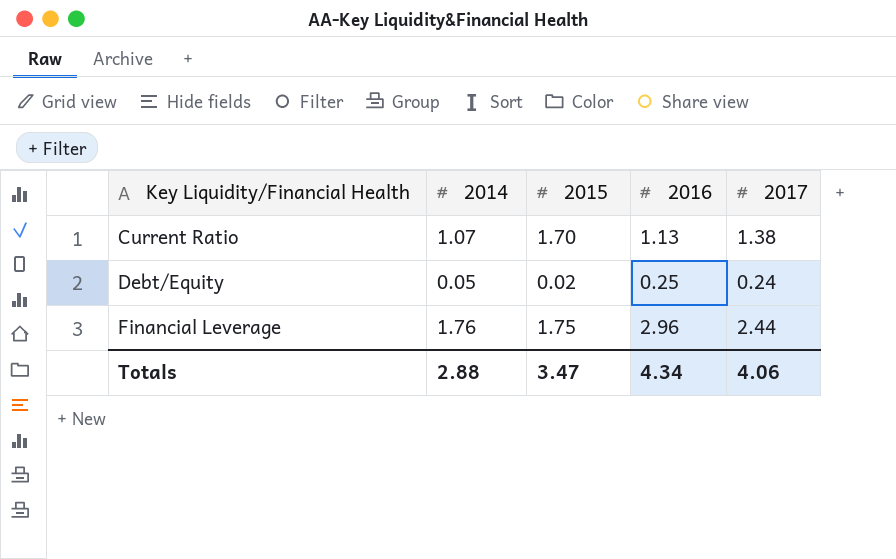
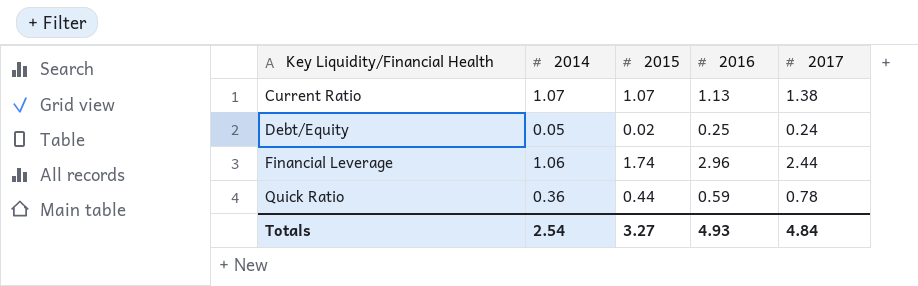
Current Ratio | 2015: 1.70 -> 1.07
Financial Leverage | 2014: 1.76 -> 1.06
Financial Leverage | 2015: 1.75 -> 1.74
row Quick Ratio: none -> 0.36 | 0.44 | 0.59 | 0.78
Totals | 2014: 2.88 -> 2.54
Totals | 2015: 3.47 -> 3.27
Totals | 2016: 4.34 -> 4.93
Totals | 2017: 4.06 -> 4.84

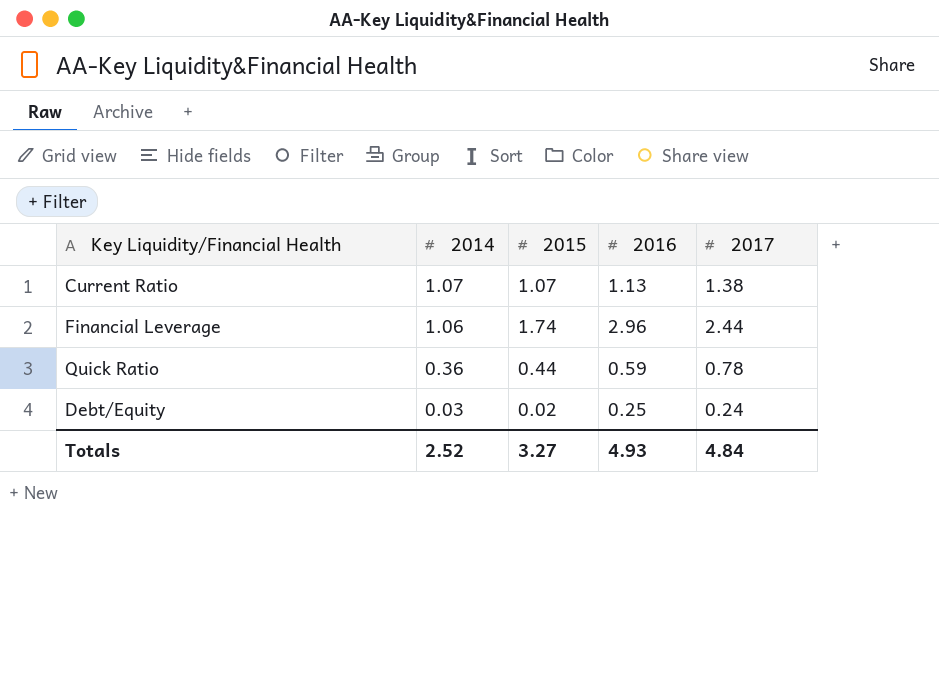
row order: Key Liquidity/Financial Health ascending -> 2014 descending
Debt/Equity | 2014: 0.05 -> 0.03
Totals | 2014: 2.54 -> 2.52

